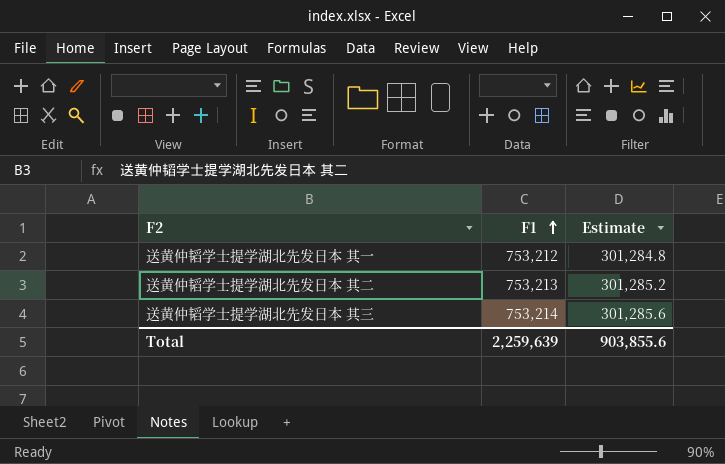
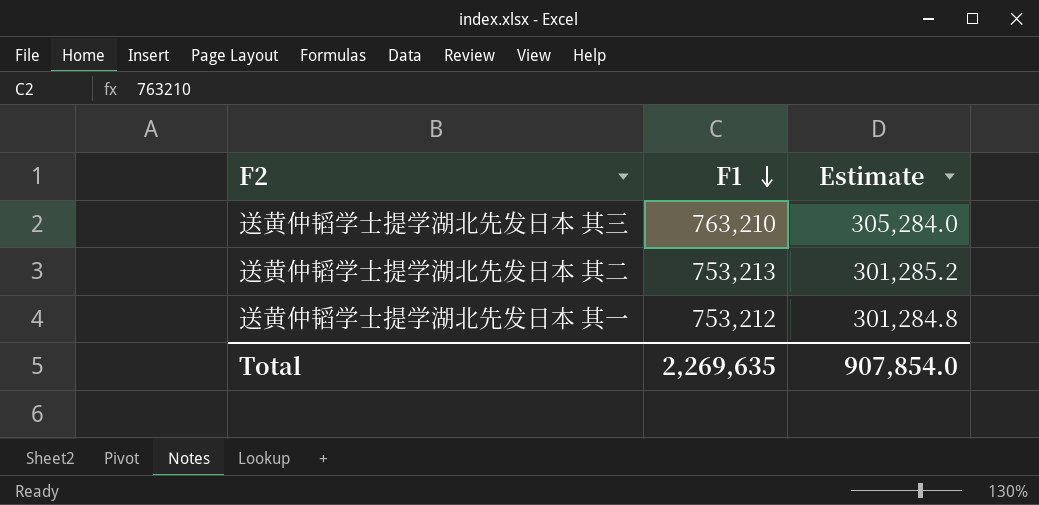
row order: F1 ascending -> F1 descending
送黄仲韬学士提学湖北先发日本 其三 | F1: 753,214 -> 763,210
送黄仲韬学士提学湖北先发日本 其三 | Estimate: 301,285.6 -> 305,284.0
Total | F1: 2,259,639 -> 2,269,635
Total | Estimate: 903,855.6 -> 907,854.0

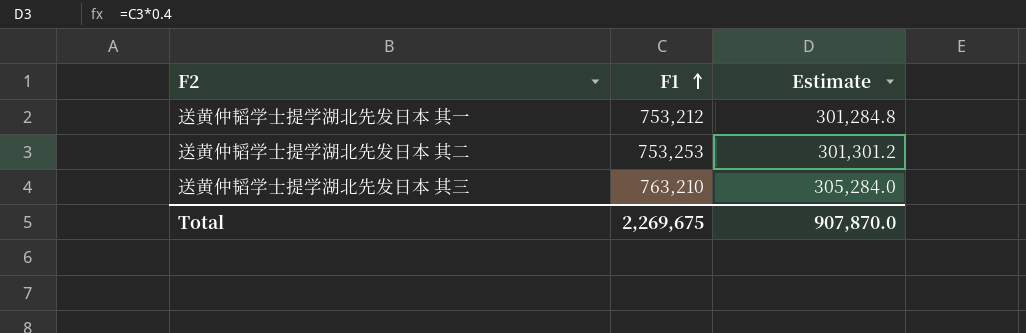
row order: F1 descending -> F1 ascending
送黄仲韬学士提学湖北先发日本 其二 | F1: 753,213 -> 753,253
送黄仲韬学士提学湖北先发日本 其二 | Estimate: 301,285.2 -> 301,301.2
Total | F1: 2,269,635 -> 2,269,675
Total | Estimate: 907,854.0 -> 907,870.0

